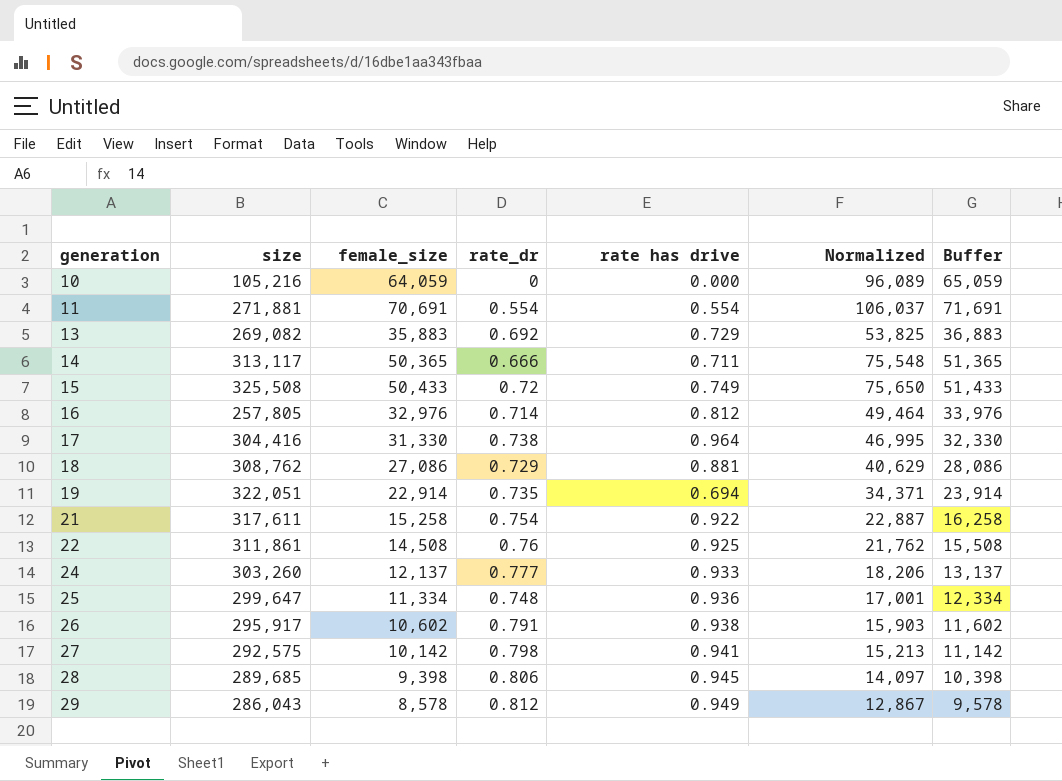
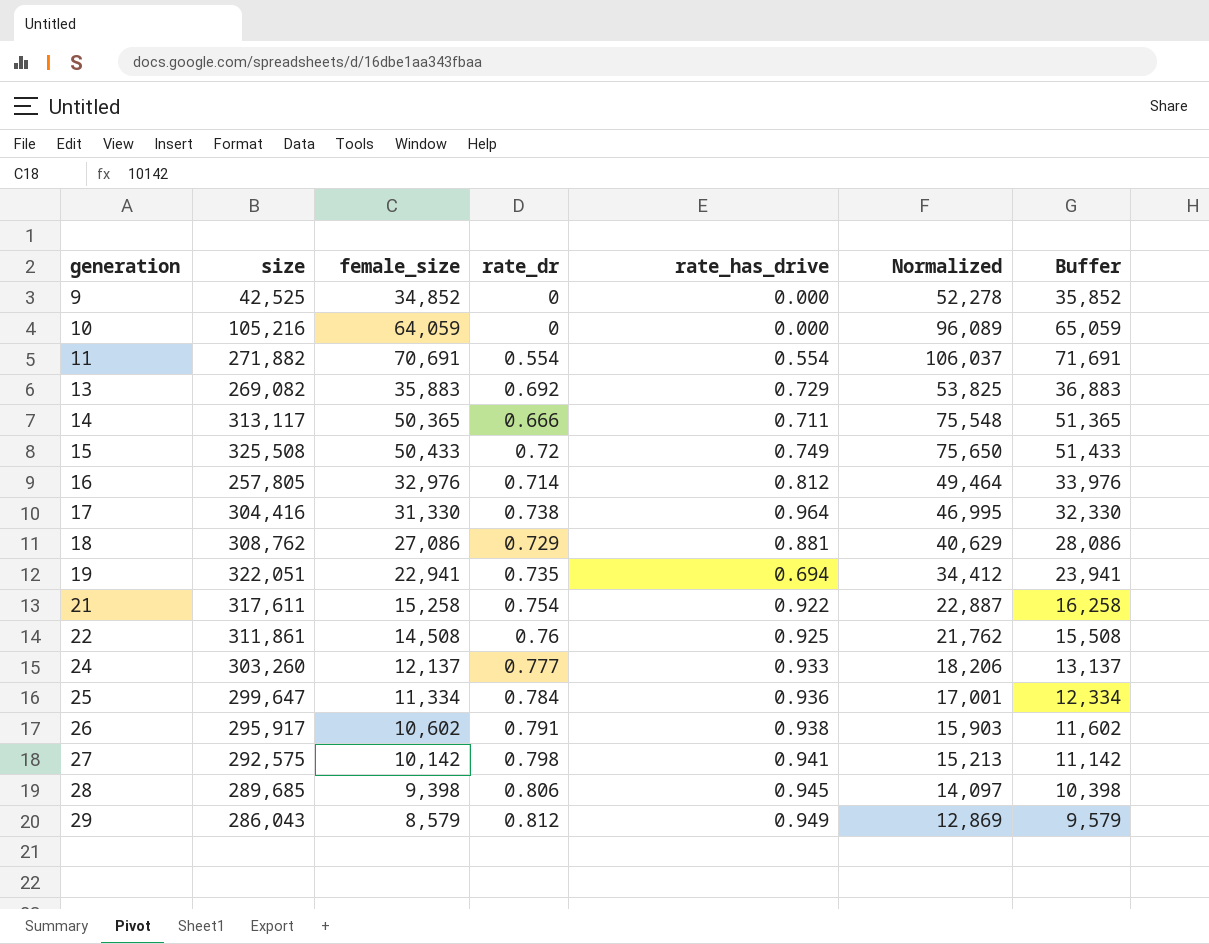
column name: rate has drive -> rate_has_drive
row 9: none -> 42,525 | 34,852 | 0 | 0.000 | 52,278 | 35,852
11 | size: 271,881 -> 271,882
19 | female_size: 22,914 -> 22,941
19 | Normalized: 34,371 -> 34,412
19 | Buffer: 23,914 -> 23,941
25 | rate_dr: 0.748 -> 0.784
29 | female_size: 8,578 -> 8,579
29 | Normalized: 12,867 -> 12,869
29 | Buffer: 9,578 -> 9,579

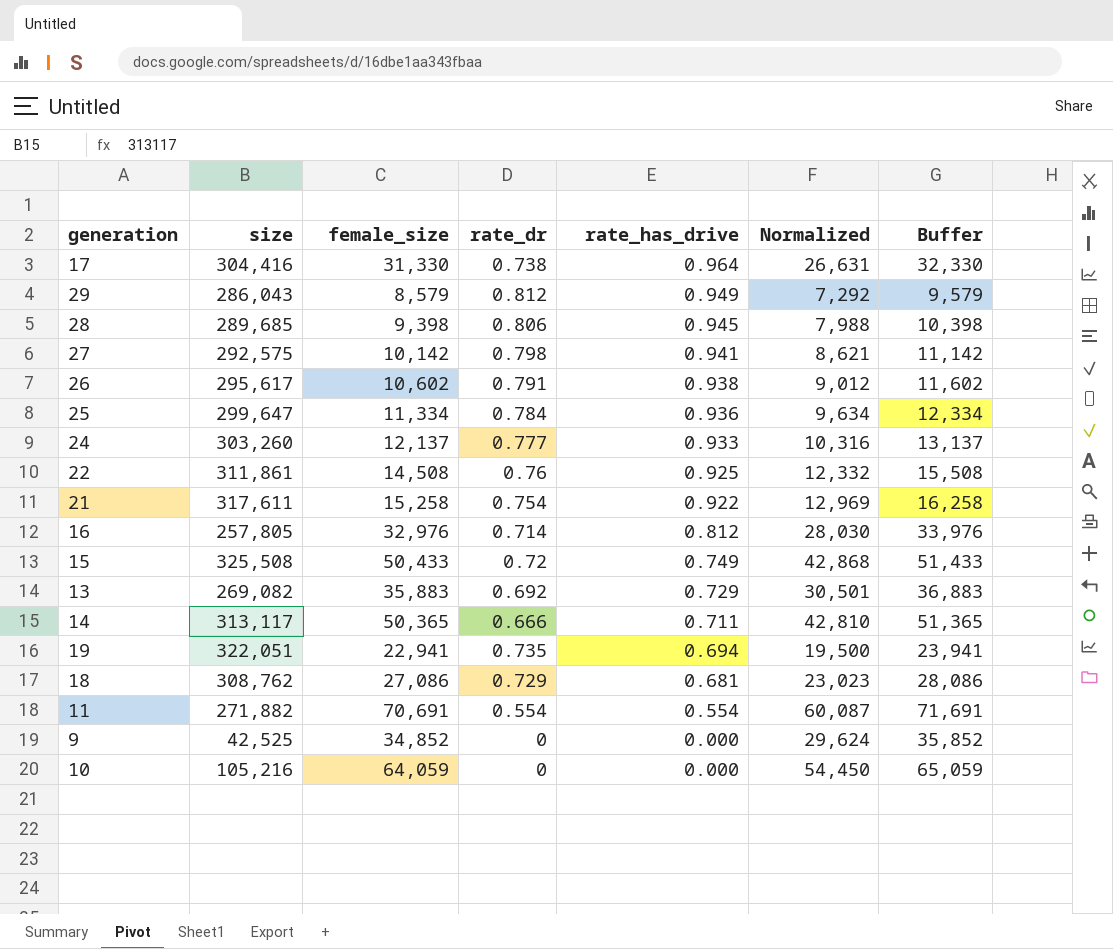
row order: generation ascending -> rate_has_drive descending
column Normalized | formula: [female_size] * 1.5 -> [female_size] * 0.85
26 | size: 295,917 -> 295,617
18 | rate_has_drive: 0.881 -> 0.681

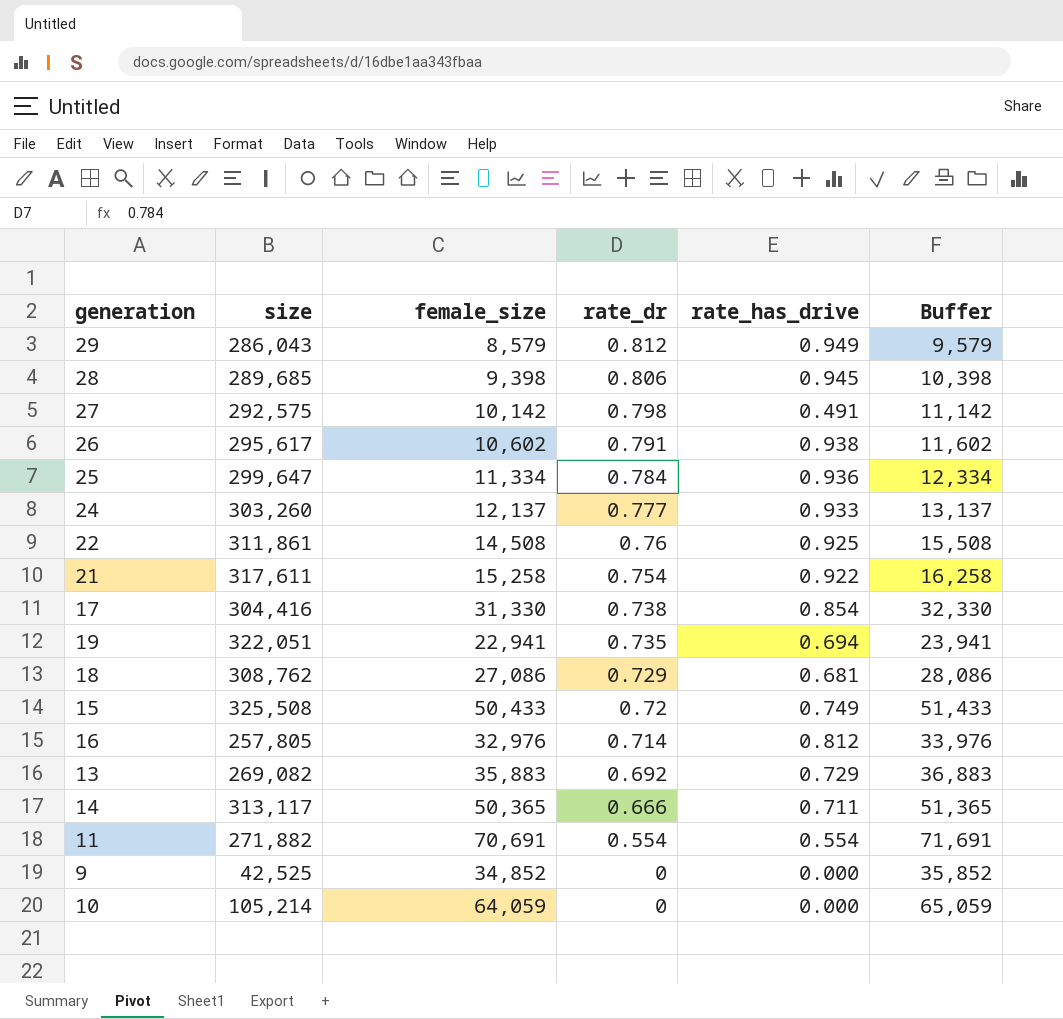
row order: rate_has_drive descending -> rate_dr descending
column Normalized | formula: [female_size] * 0.85 -> none
27 | rate_has_drive: 0.941 -> 0.491
17 | rate_has_drive: 0.964 -> 0.854
10 | size: 105,216 -> 105,214

